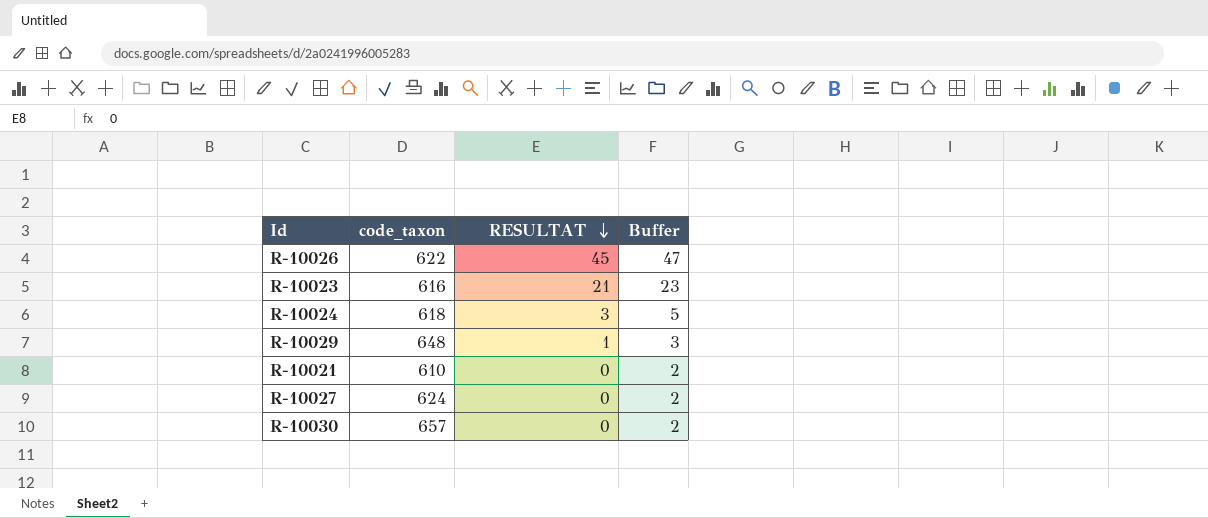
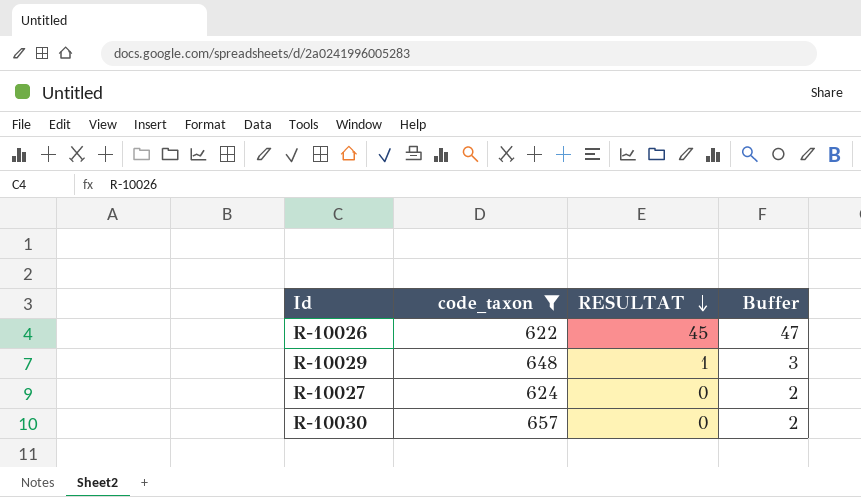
filter: none -> code_taxon >= 622

